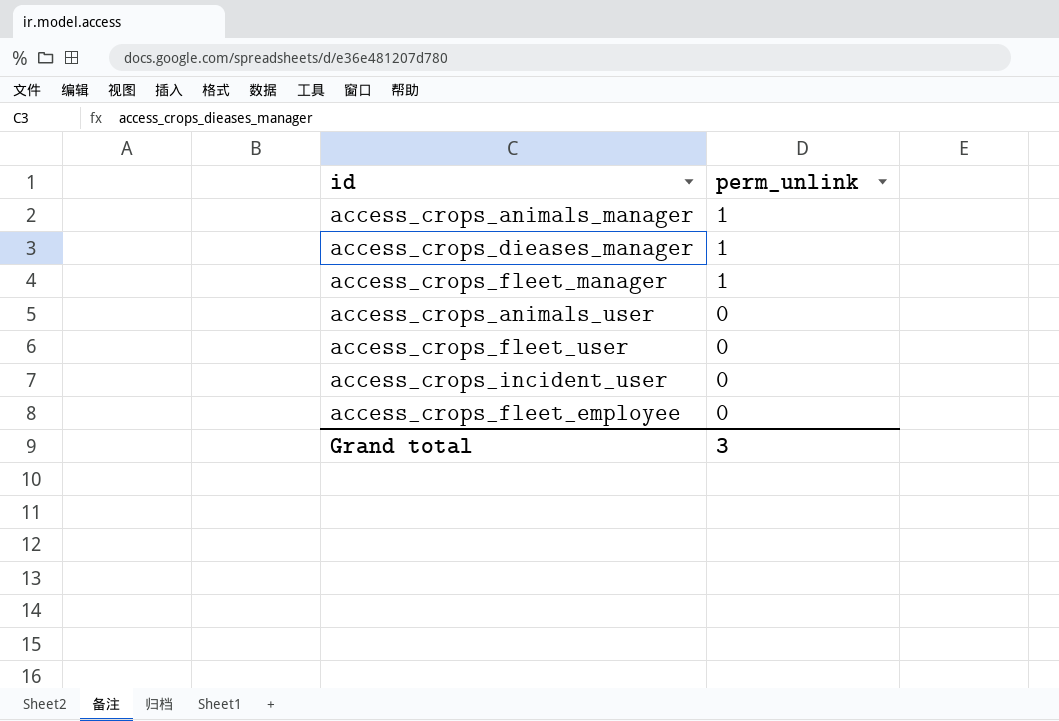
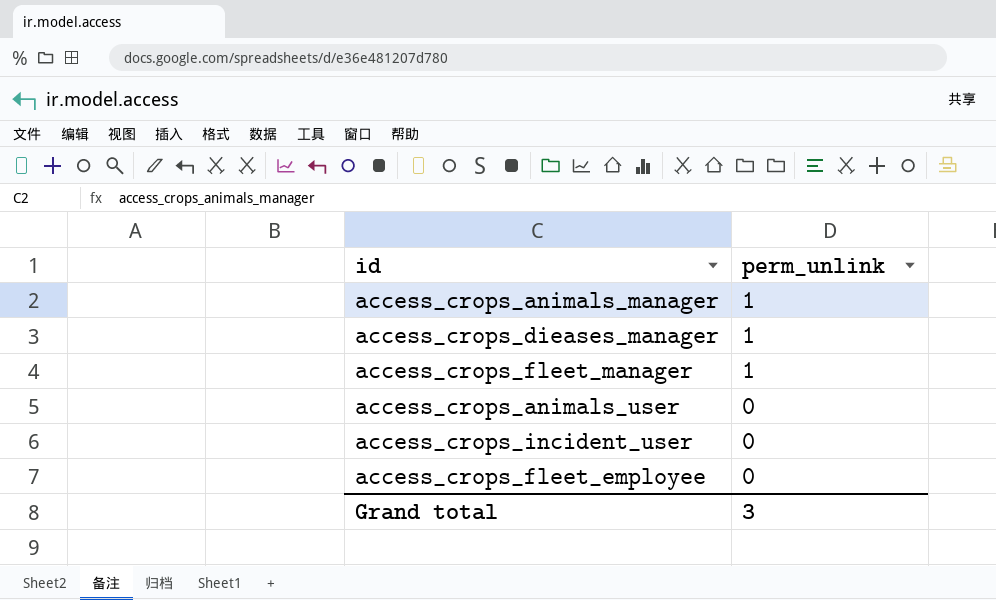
row access_crops_fleet_user: 0 -> none

